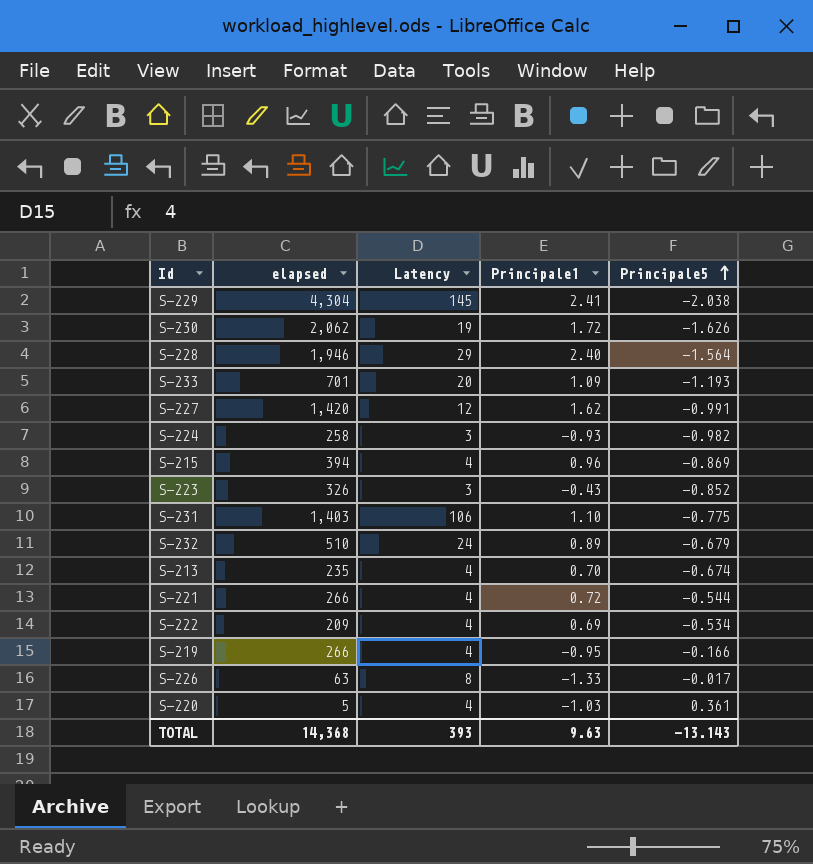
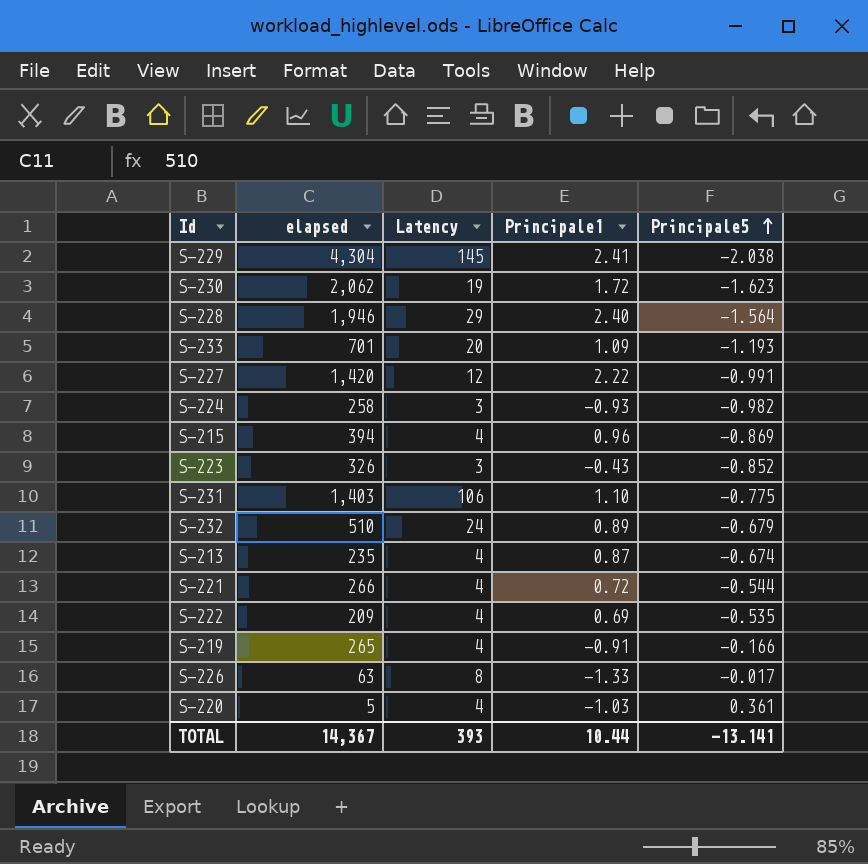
S-230 | Principale5: -1.626 -> -1.623
S-227 | Principale1: 1.62 -> 2.22
S-213 | Principale1: 0.70 -> 0.87
S-222 | Principale5: -0.534 -> -0.535
S-219 | elapsed: 266 -> 265
S-219 | Principale1: -0.95 -> -0.91
TOTAL | elapsed: 14,368 -> 14,367
TOTAL | Principale1: 9.63 -> 10.44
TOTAL | Principale5: -13.143 -> -13.141

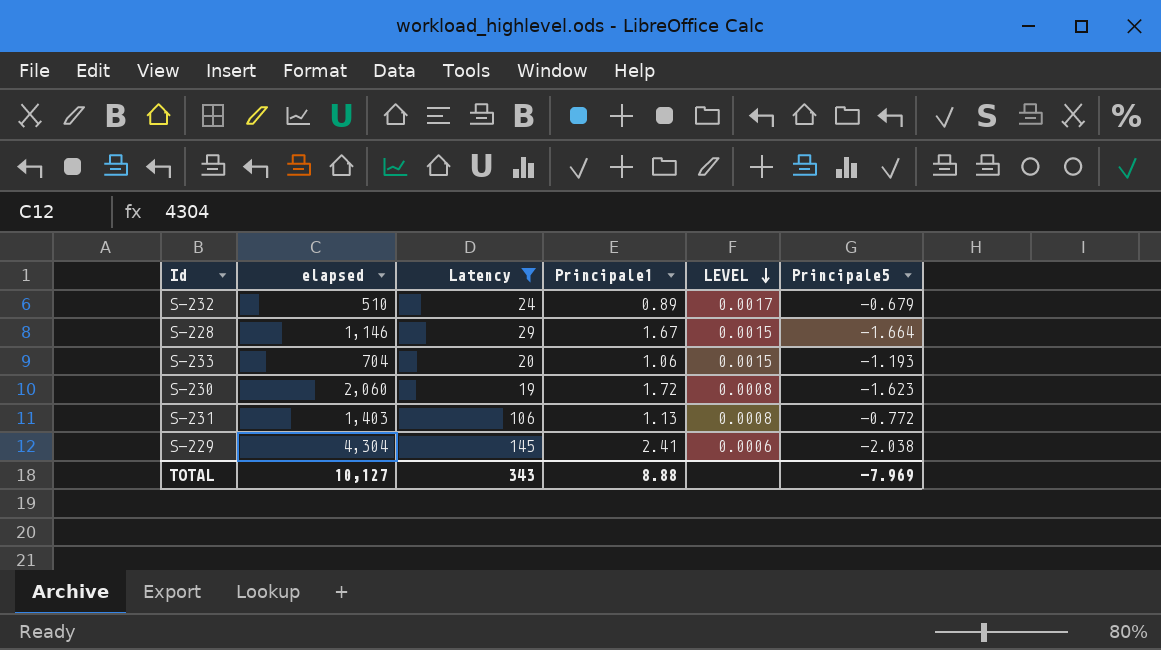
filter: none -> Latency >= 19
row order: Principale5 ascending -> LEVEL descending
column LEVEL | formula: none -> [Principale1] / [elapsed]
S-228 | elapsed: 1,946 -> 1,146
S-228 | Principale1: 2.40 -> 1.67
S-228 | Principale5: -1.564 -> -1.664
S-233 | elapsed: 701 -> 704
S-233 | Principale1: 1.09 -> 1.06
S-230 | elapsed: 2,062 -> 2,060
S-231 | Principale1: 1.10 -> 1.13
S-231 | Principale5: -0.775 -> -0.772
TOTAL | elapsed: 14,367 -> 10,127
TOTAL | Latency: 393 -> 343
TOTAL | Principale1: 10.44 -> 8.88
TOTAL | Principale5: -13.141 -> -7.969

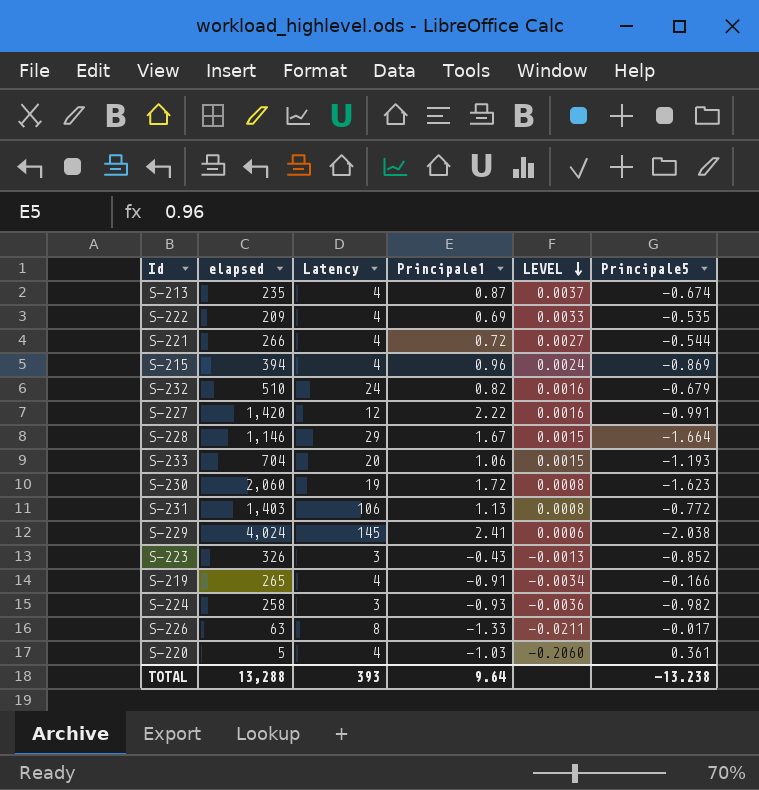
filter: Latency >= 19 -> none
S-232 | Principale1: 0.89 -> 0.82
S-232 | LEVEL: 0.0017 -> 0.0016
S-229 | elapsed: 4,304 -> 4,024
TOTAL | elapsed: 10,127 -> 13,288
TOTAL | Latency: 343 -> 393
TOTAL | Principale1: 8.88 -> 9.64
TOTAL | Principale5: -7.969 -> -13.238

